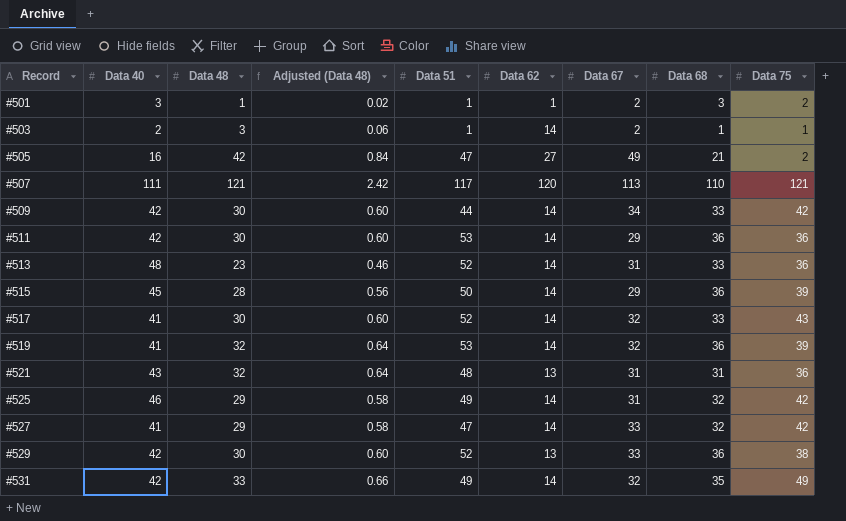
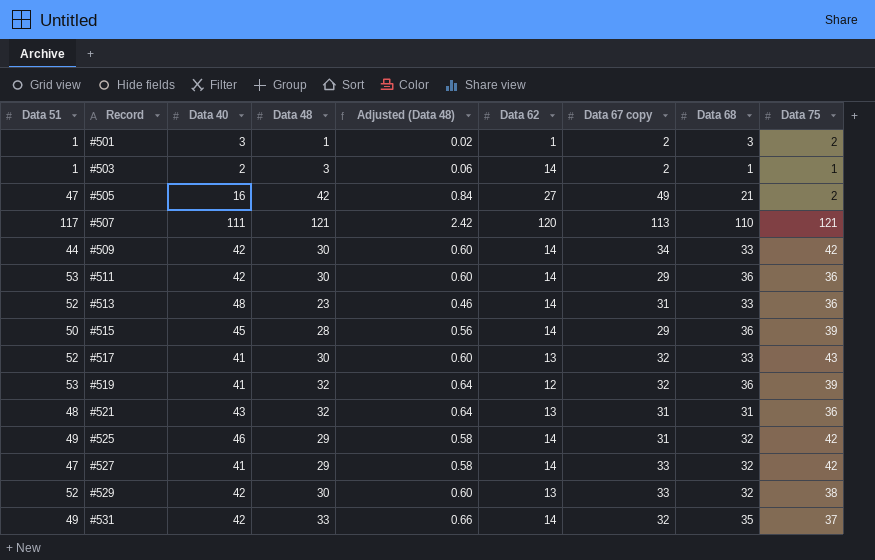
column Data 51 | position: 5 -> 1
column name: Data 67 -> Data 67 copy
#517 | Data 62: 14 -> 13
#519 | Data 62: 14 -> 12
#529 | Data 68: 36 -> 32
#531 | Data 75: 49 -> 37

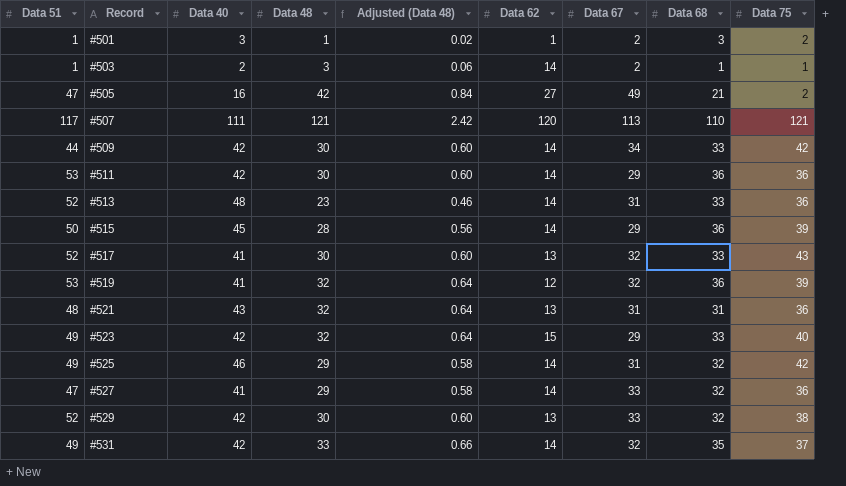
column name: Data 67 copy -> Data 67
row #523: none -> 49 | 42 | 32 | 0.64 | 15 | 29 | 33 | 40
#527 | Data 75: 42 -> 36

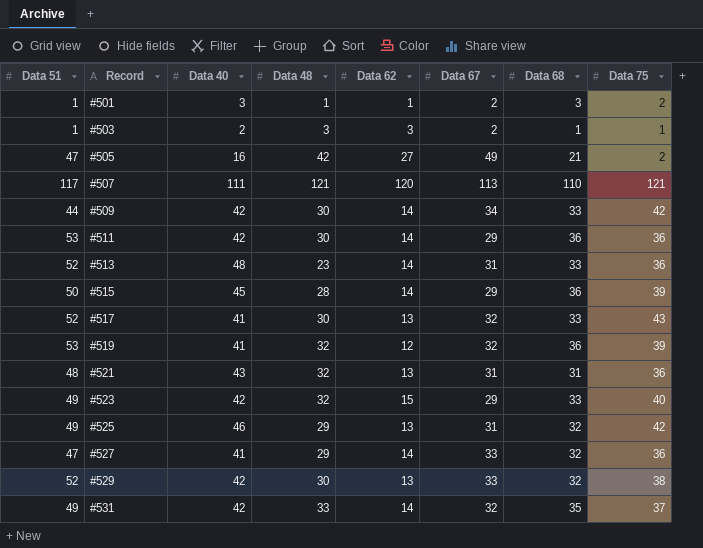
column Adjusted (Data 48) | formula: [Data 48] * 0.02 -> none
#503 | Data 62: 14 -> 3
#525 | Data 62: 14 -> 13

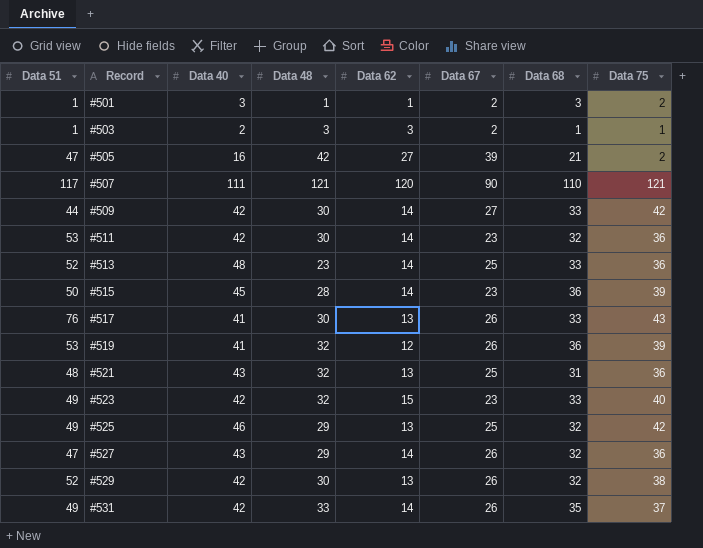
#505 | Data 67: 49 -> 39
#507 | Data 67: 113 -> 90
#509 | Data 67: 34 -> 27
#511 | Data 67: 29 -> 23
#511 | Data 68: 36 -> 32
#513 | Data 67: 31 -> 25
#515 | Data 67: 29 -> 23
#517 | Data 51: 52 -> 76
#517 | Data 67: 32 -> 26
#519 | Data 67: 32 -> 26
#521 | Data 67: 31 -> 25
#523 | Data 67: 29 -> 23
#525 | Data 67: 31 -> 25
#527 | Data 40: 41 -> 43
#527 | Data 67: 33 -> 26
#529 | Data 67: 33 -> 26
#531 | Data 67: 32 -> 26

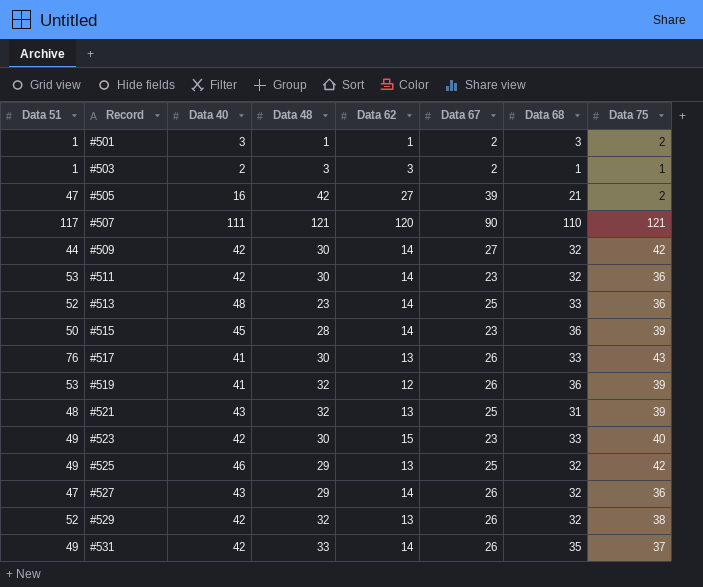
#509 | Data 68: 33 -> 32
#521 | Data 75: 36 -> 39
#523 | Data 48: 32 -> 30
#529 | Data 48: 30 -> 32

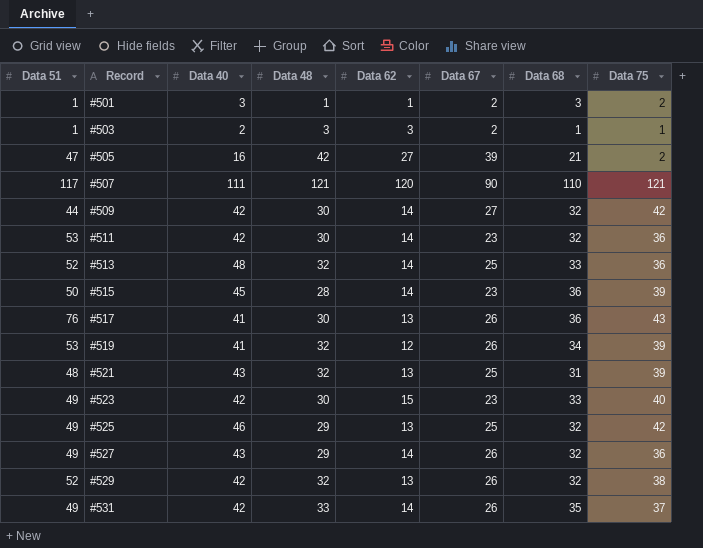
#513 | Data 48: 23 -> 32
#517 | Data 68: 33 -> 36
#519 | Data 68: 36 -> 34
#527 | Data 51: 47 -> 49

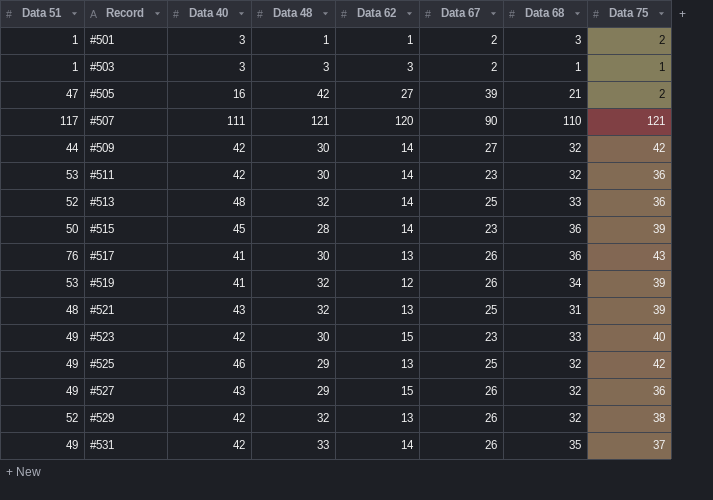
#503 | Data 40: 2 -> 3
#527 | Data 62: 14 -> 15

